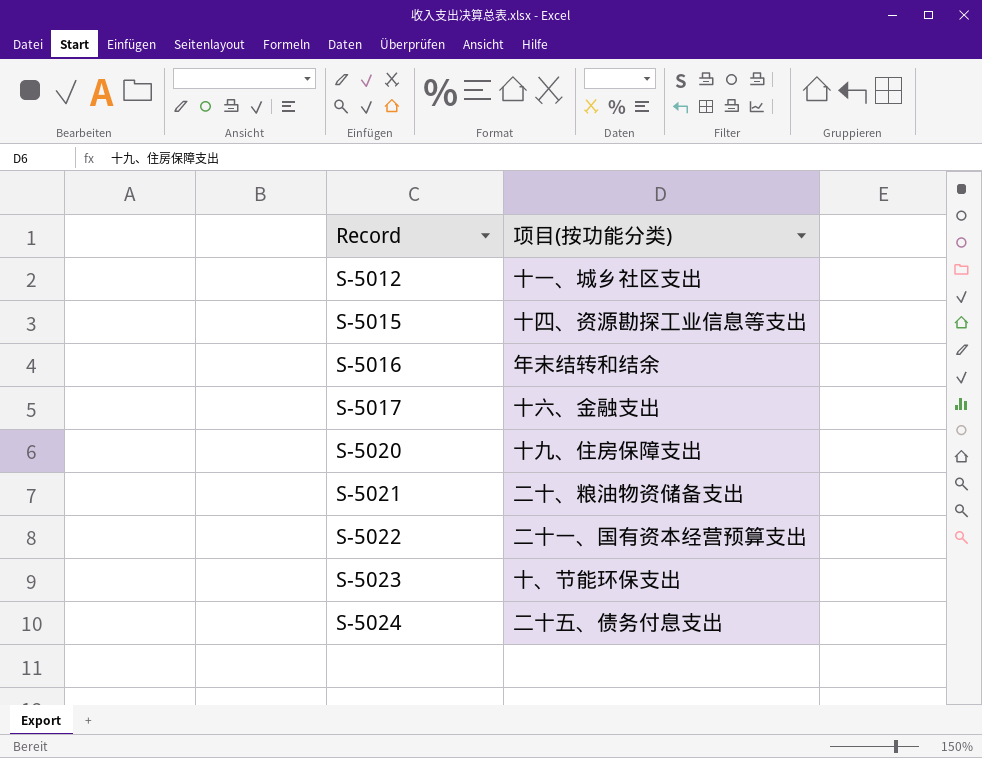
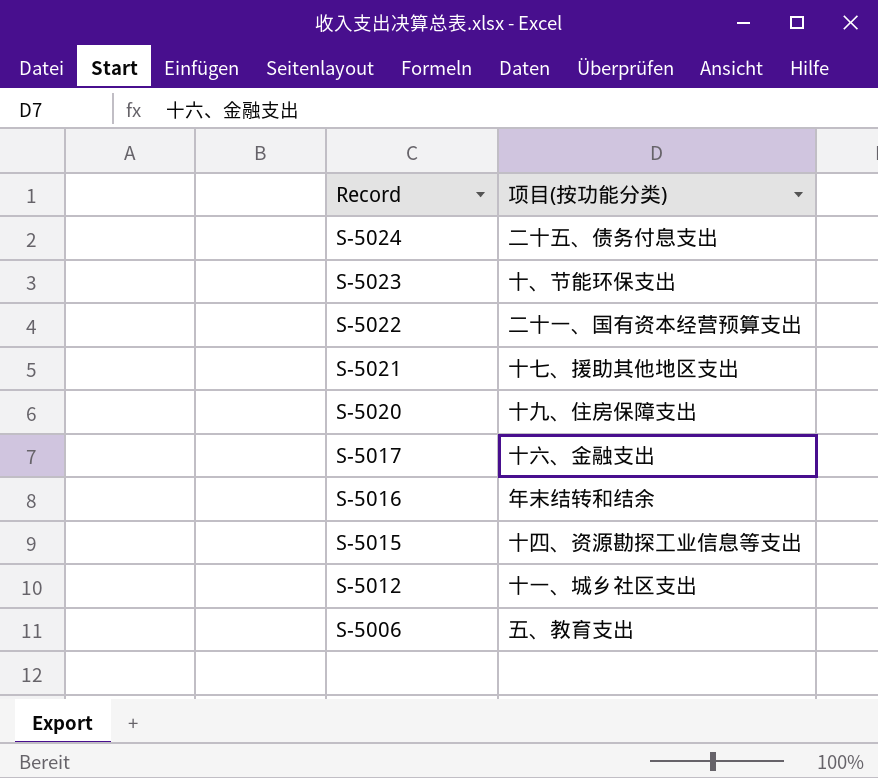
row order: Record ascending -> Record descending
S-5021 | 项目(按功能分类): 二十、粮油物资储备支出 -> 十七、援助其他地区支出
row S-5006: none -> 五、教育支出

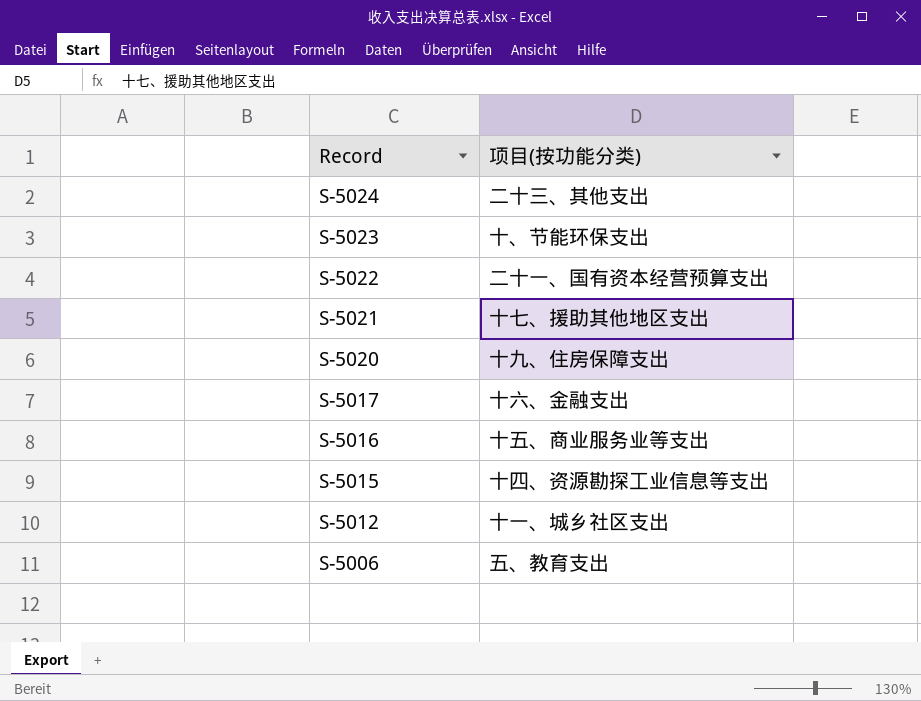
S-5024 | 项目(按功能分类): 二十五、债务付息支出 -> 二十三、其他支出
S-5016 | 项目(按功能分类): 年末结转和结余 -> 十五、商业服务业等支出

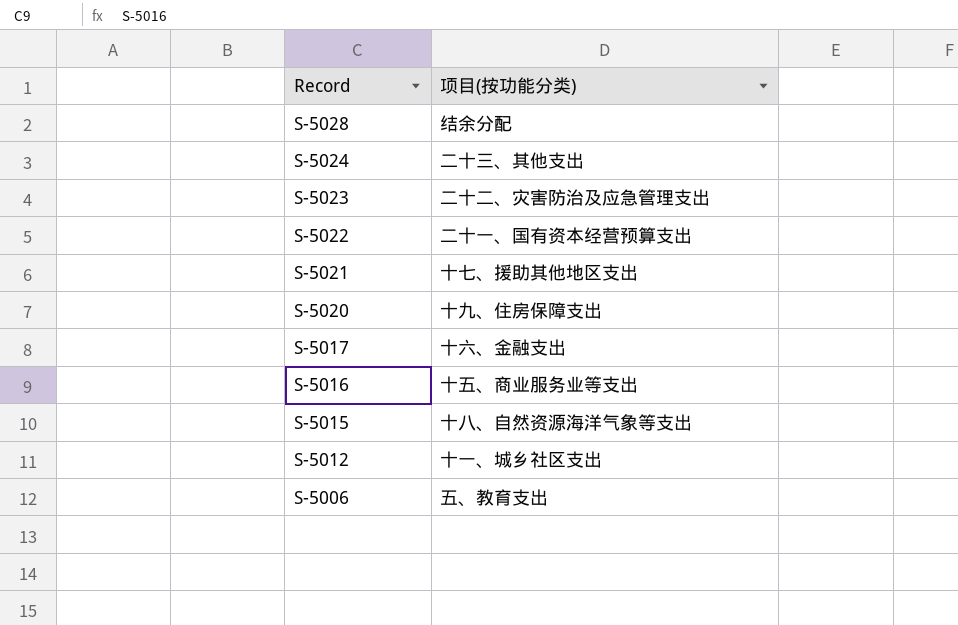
row S-5028: none -> 结余分配
S-5023 | 项目(按功能分类): 十、节能环保支出 -> 二十二、灾害防治及应急管理支出
S-5015 | 项目(按功能分类): 十四、资源勘探工业信息等支出 -> 十八、自然资源海洋气象等支出

